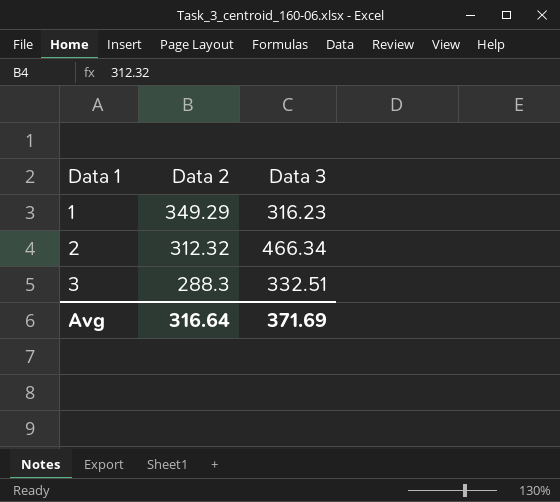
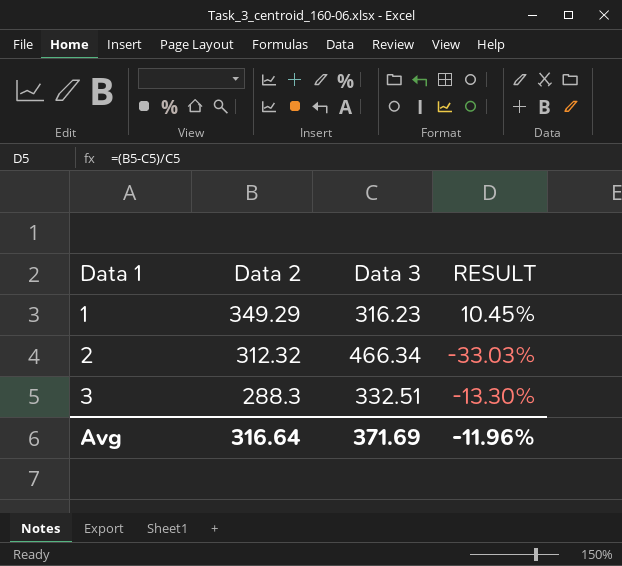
column RESULT | formula: none -> ([Data 2] - [Data 3]) / [Data 3]

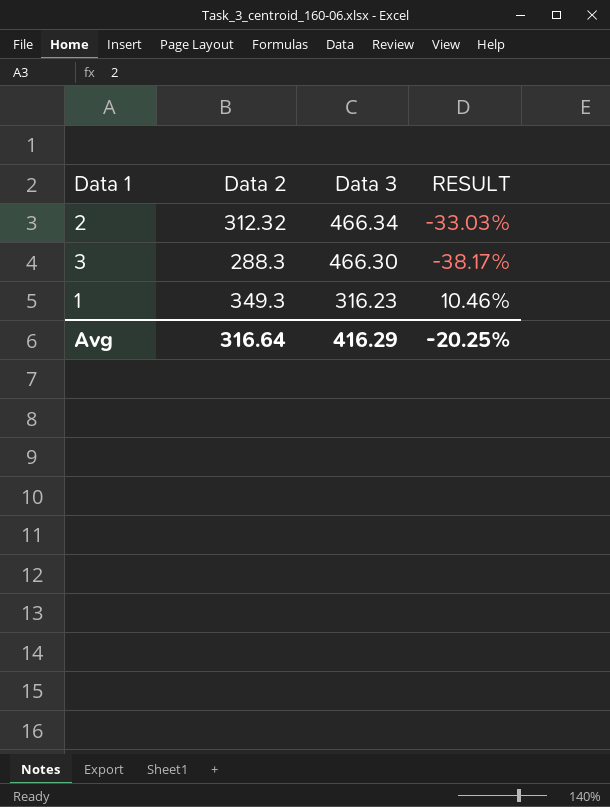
row order: Data 1 ascending -> Data 3 descending
3 | Data 3: 332.51 -> 466.30
3 | RESULT: -13.30% -> -38.17%
1 | Data 2: 349.29 -> 349.3
1 | RESULT: 10.45% -> 10.46%
Avg | Data 3: 371.69 -> 416.29
Avg | RESULT: -11.96% -> -20.25%

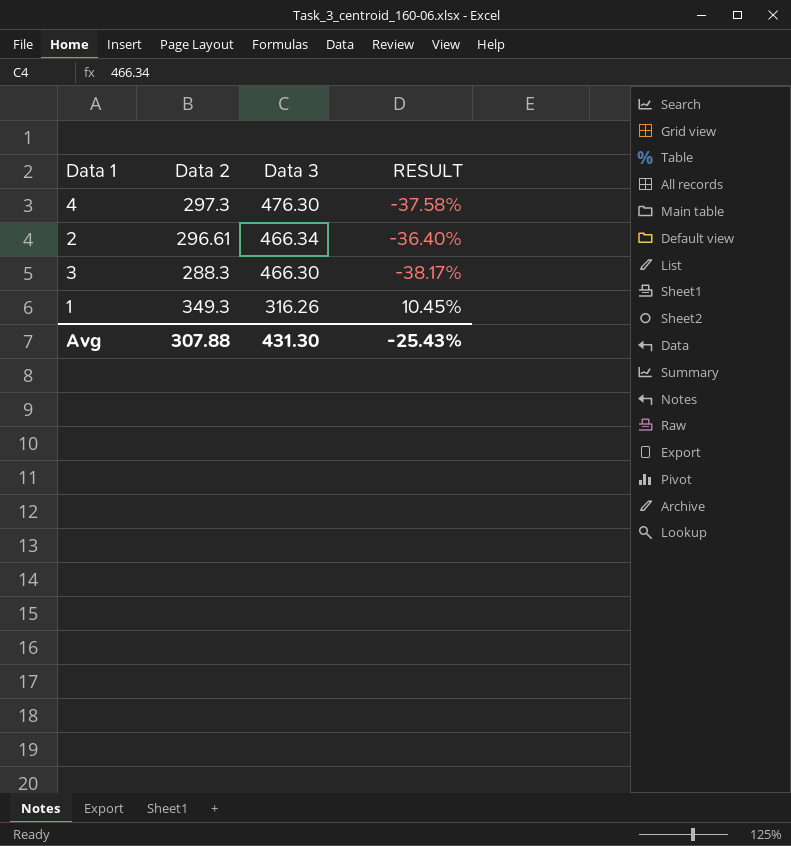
row 4: none -> 297.3 | 476.30 | -37.58%
2 | Data 2: 312.32 -> 296.61
2 | RESULT: -33.03% -> -36.40%
1 | Data 3: 316.23 -> 316.26
1 | RESULT: 10.46% -> 10.45%
Avg | Data 2: 316.64 -> 307.88
Avg | Data 3: 416.29 -> 431.30
Avg | RESULT: -20.25% -> -25.43%

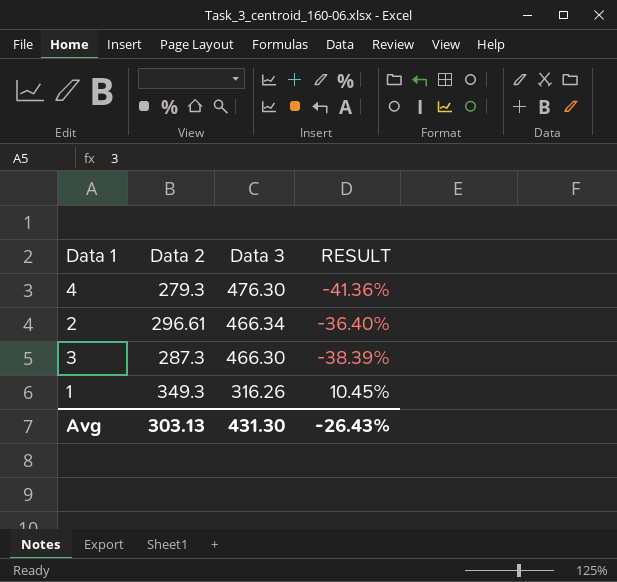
4 | Data 2: 297.3 -> 279.3
4 | RESULT: -37.58% -> -41.36%
3 | Data 2: 288.3 -> 287.3
3 | RESULT: -38.17% -> -38.39%
Avg | Data 2: 307.88 -> 303.13
Avg | RESULT: -25.43% -> -26.43%

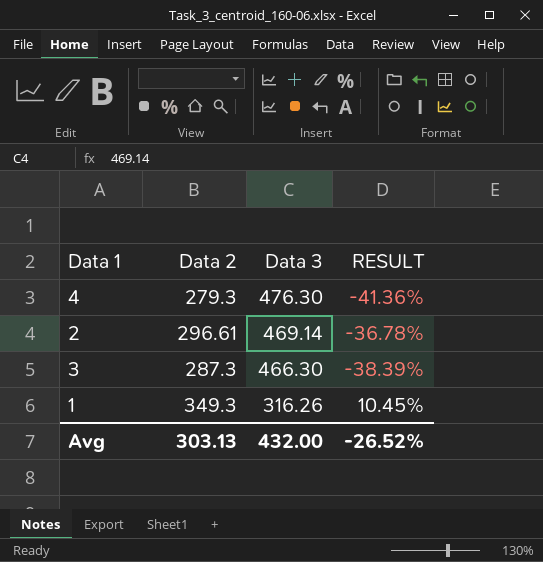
2 | Data 3: 466.34 -> 469.14
2 | RESULT: -36.40% -> -36.78%
Avg | Data 3: 431.30 -> 432.00
Avg | RESULT: -26.43% -> -26.52%

